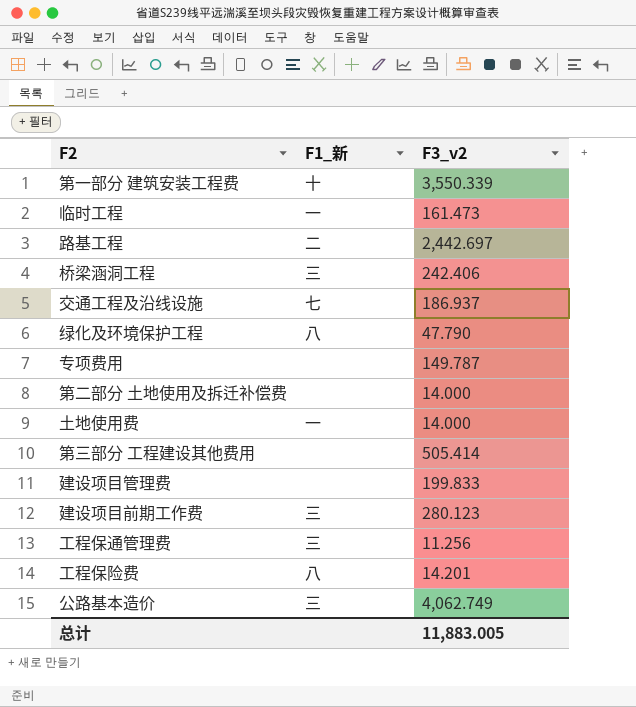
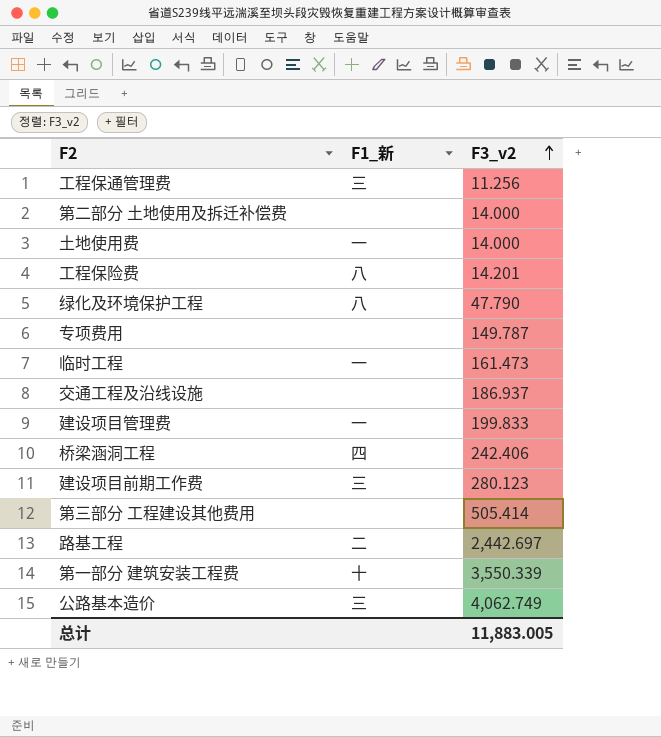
row order: none -> F3_v2 ascending
交通工程及沿线设施 | F1_新: 七 -> none
建设项目管理费 | F1_新: none -> 一
桥梁涵洞工程 | F1_新: 三 -> 四

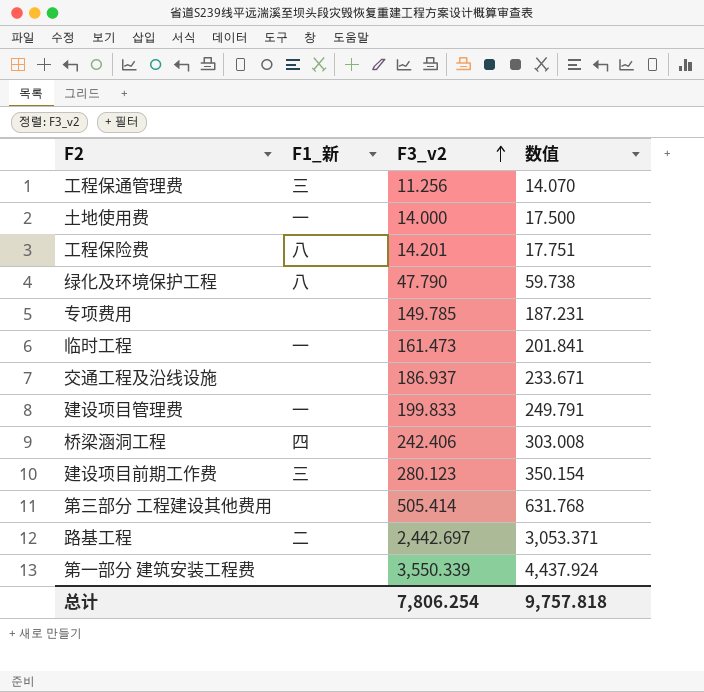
column 数值 | formula: none -> [F3_v2] * 1.25
row 第二部分 土地使用及拆迁补偿费: none | 14.000 -> none
row 公路基本造价: 三 | 4,062.749 -> none
专项费用 | F3_v2: 149.787 -> 149.785
第一部分 建筑安装工程费 | F1_新: 十 -> none
总计 | F3_v2: 11,883.005 -> 7,806.254

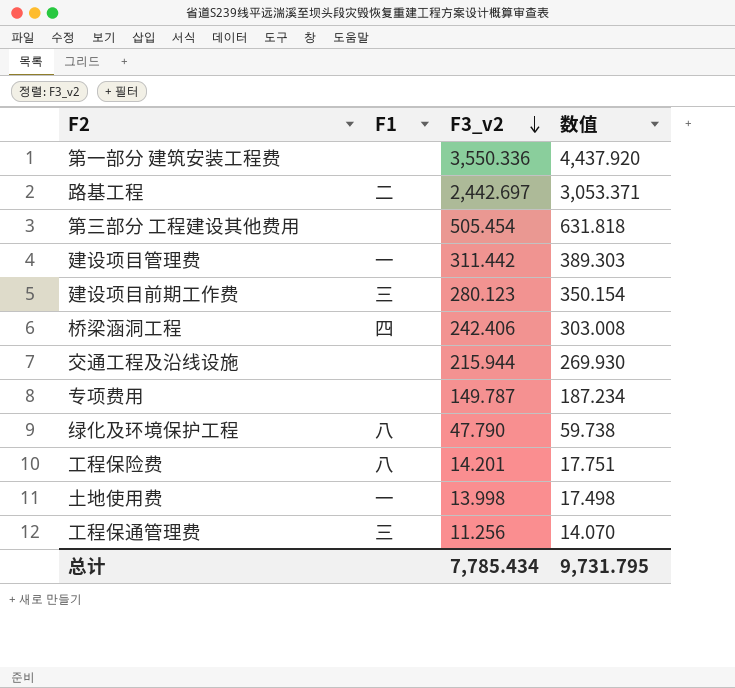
row order: F3_v2 ascending -> F3_v2 descending
column name: F1_新 -> F1
row 临时工程: 一 | 161.473 | 201.841 -> none
第一部分 建筑安装工程费 | F3_v2: 3,550.339 -> 3,550.336
第一部分 建筑安装工程费 | 数值: 4,437.924 -> 4,437.920
第三部分 工程建设其他费用 | F3_v2: 505.414 -> 505.454
第三部分 工程建设其他费用 | 数值: 631.768 -> 631.818
建设项目管理费 | F3_v2: 199.833 -> 311.442
建设项目管理费 | 数值: 249.791 -> 389.303
交通工程及沿线设施 | F3_v2: 186.937 -> 215.944
交通工程及沿线设施 | 数值: 233.671 -> 269.930
专项费用 | F3_v2: 149.785 -> 149.787
专项费用 | 数值: 187.231 -> 187.234
土地使用费 | F3_v2: 14.000 -> 13.998
土地使用费 | 数值: 17.500 -> 17.498
总计 | F3_v2: 7,806.254 -> 7,785.434
总计 | 数值: 9,757.818 -> 9,731.795

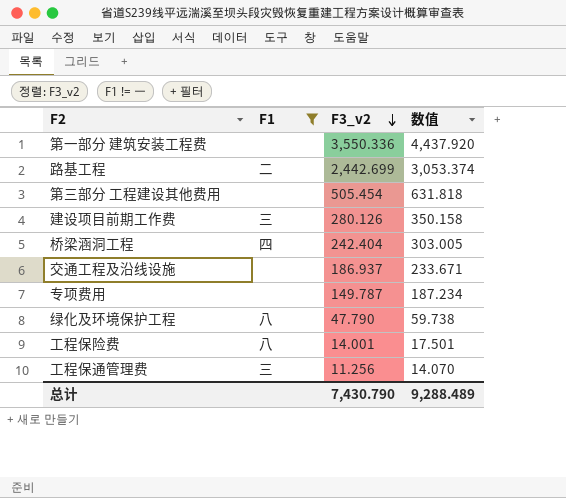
filter: none -> F1 != 一
路基工程 | F3_v2: 2,442.697 -> 2,442.699
路基工程 | 数值: 3,053.371 -> 3,053.374
建设项目前期工作费 | F3_v2: 280.123 -> 280.126
建设项目前期工作费 | 数值: 350.154 -> 350.158
桥梁涵洞工程 | F3_v2: 242.406 -> 242.404
桥梁涵洞工程 | 数值: 303.008 -> 303.005
交通工程及沿线设施 | F3_v2: 215.944 -> 186.937
交通工程及沿线设施 | 数值: 269.930 -> 233.671
工程保险费 | F3_v2: 14.201 -> 14.001
工程保险费 | 数值: 17.751 -> 17.501
总计 | F3_v2: 7,785.434 -> 7,430.790
总计 | 数值: 9,731.795 -> 9,288.489

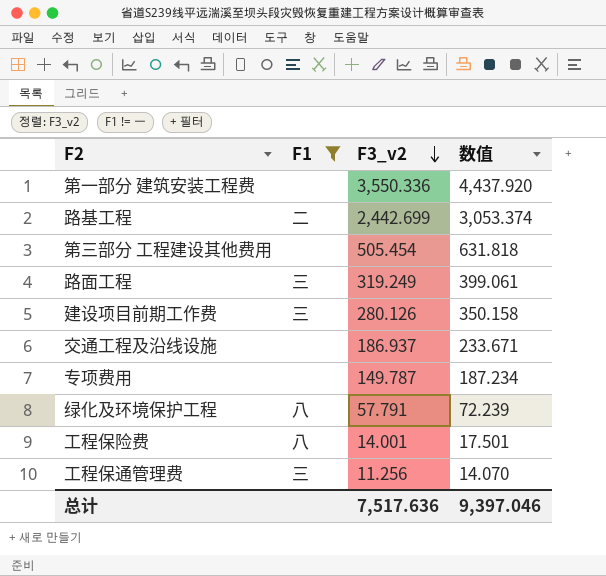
row 桥梁涵洞工程: 四 | 242.404 | 303.005 -> none
row 路面工程: none -> 三 | 319.249 | 399.061
绿化及环境保护工程 | F3_v2: 47.790 -> 57.791
绿化及环境保护工程 | 数值: 59.738 -> 72.239
总计 | F3_v2: 7,430.790 -> 7,517.636
总计 | 数值: 9,288.489 -> 9,397.046

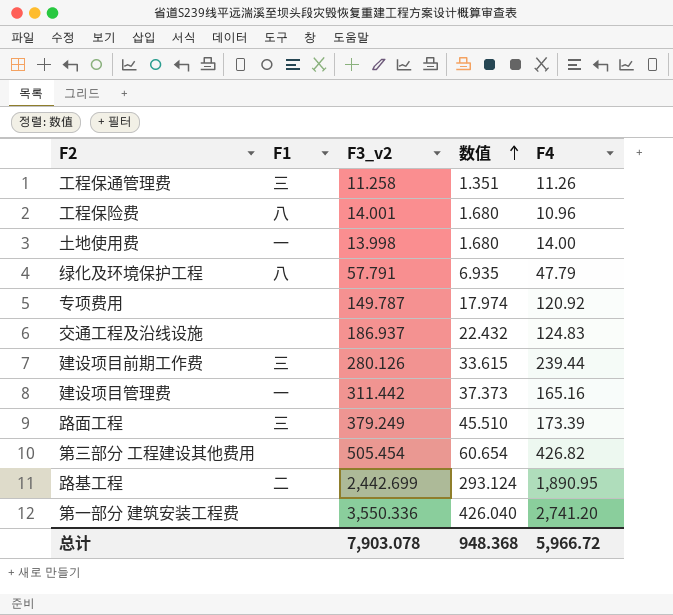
filter: F1 != 一 -> none
row order: F3_v2 descending -> 数值 ascending
column 数值 | formula: [F3_v2] * 1.25 -> [F3_v2] * 0.12
column F4 | position: none -> 5
工程保通管理费 | F3_v2: 11.256 -> 11.258
路面工程 | F3_v2: 319.249 -> 379.249
总计 | F3_v2: 7,517.636 -> 7,903.078
总计 | 数值: 9,397.046 -> 948.368

